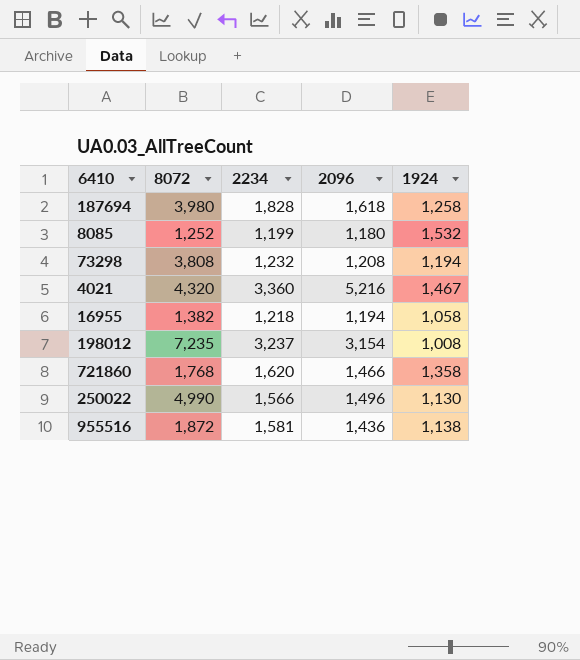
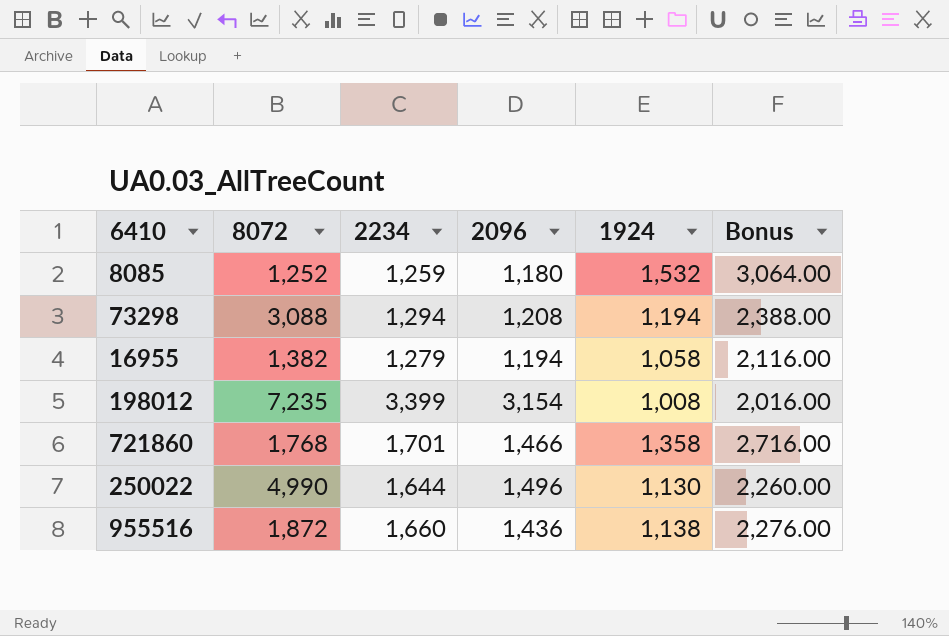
column Bonus | formula: none -> [1924] * 2
row 187694: 3,980 | 1,828 | 1,618 | 1,258 -> none
row 4021: 4,320 | 3,360 | 5,216 | 1,467 -> none
8085 | 2234: 1,199 -> 1,259
73298 | 8072: 3,808 -> 3,088
73298 | 2234: 1,232 -> 1,294
16955 | 2234: 1,218 -> 1,279
198012 | 2234: 3,237 -> 3,399
721860 | 2234: 1,620 -> 1,701
250022 | 2234: 1,566 -> 1,644
955516 | 2234: 1,581 -> 1,660

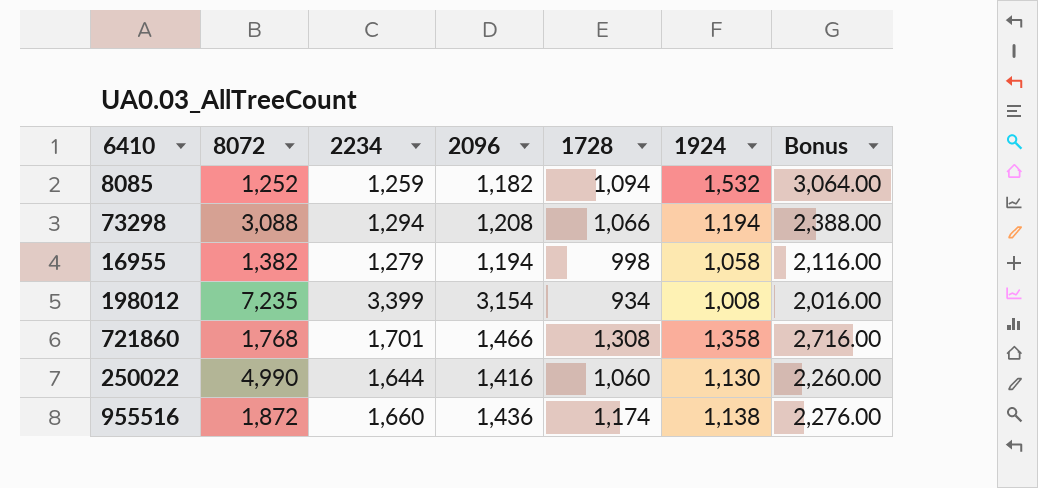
column 1728 | position: none -> 5
8085 | 2096: 1,180 -> 1,182
250022 | 2096: 1,496 -> 1,416

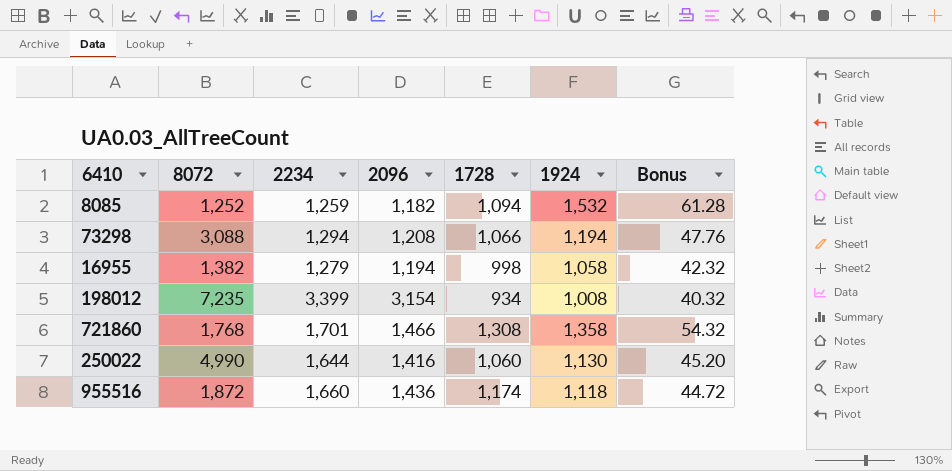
column Bonus | formula: [1924] * 2 -> [1924] * 0.04
955516 | 1924: 1,138 -> 1,118

